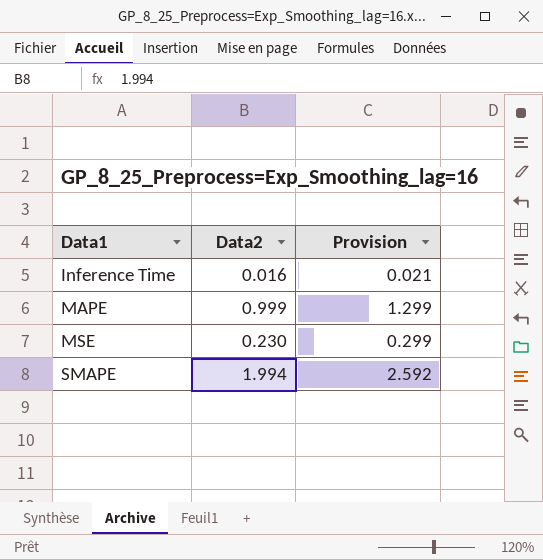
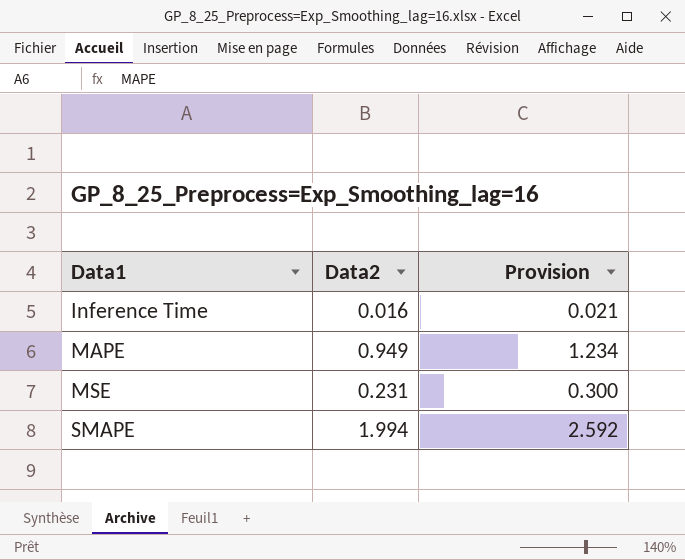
MAPE | Data2: 0.999 -> 0.949
MAPE | Provision: 1.299 -> 1.234
MSE | Data2: 0.230 -> 0.231
MSE | Provision: 0.299 -> 0.300

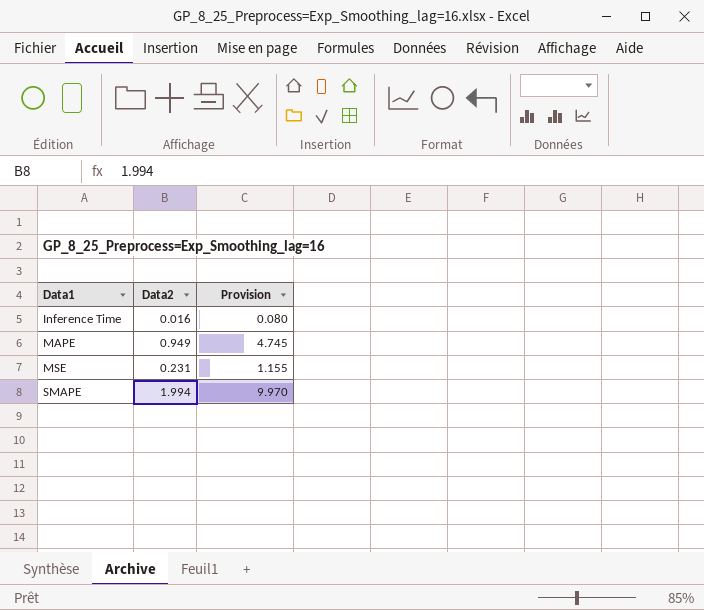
column Provision | formula: [Data2] * 1.3 -> [Data2] * 5

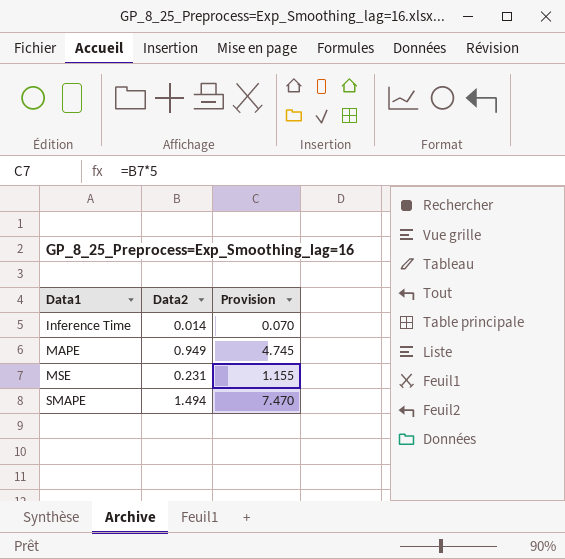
Inference Time | Data2: 0.016 -> 0.014
Inference Time | Provision: 0.080 -> 0.070
SMAPE | Data2: 1.994 -> 1.494
SMAPE | Provision: 9.970 -> 7.470

